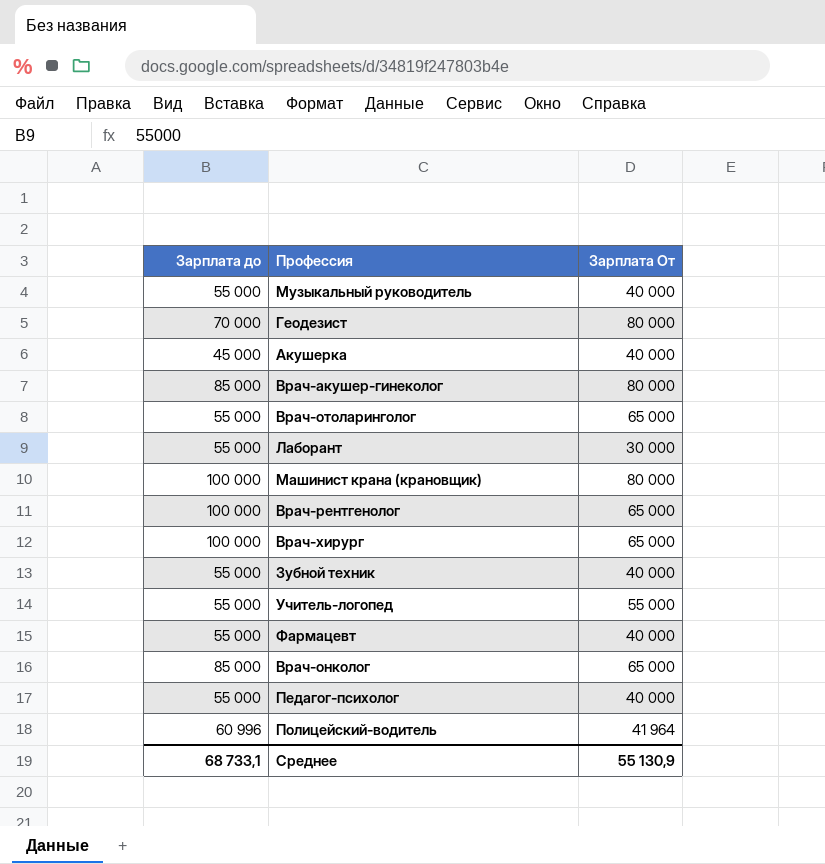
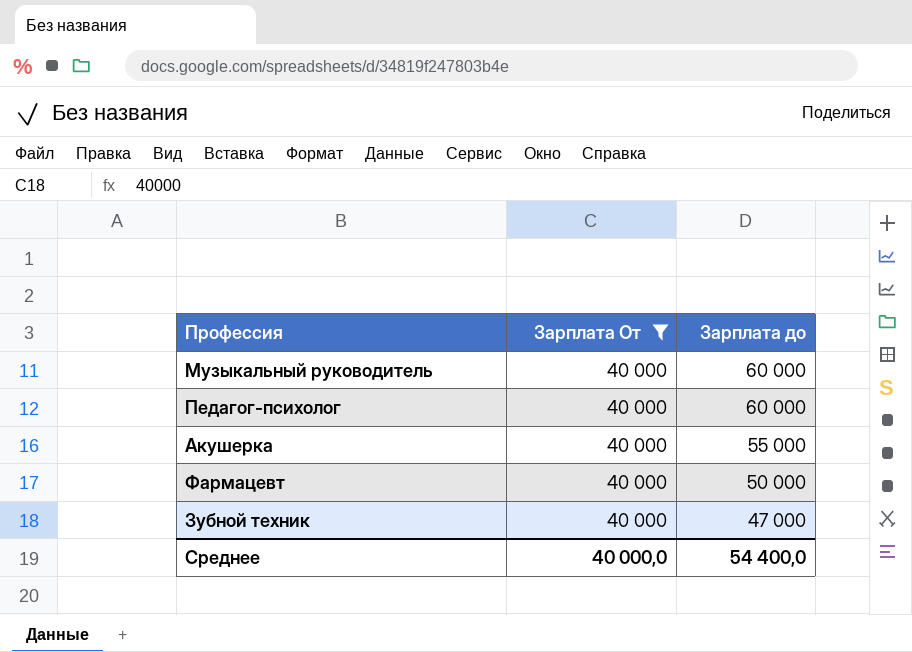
filter: none -> Зарплата От = 40 000
row order: none -> Зарплата до descending
column Зарплата до | position: 1 -> 3
Музыкальный руководитель | Зарплата до: 55 000 -> 60 000
Педагог-психолог | Зарплата до: 55 000 -> 60 000
Акушерка | Зарплата до: 45 000 -> 55 000
Фармацевт | Зарплата до: 55 000 -> 50 000
Зубной техник | Зарплата до: 55 000 -> 47 000
Среднее | Зарплата От: 55 130,9 -> 40 000,0
Среднее | Зарплата до: 68 733,1 -> 54 400,0

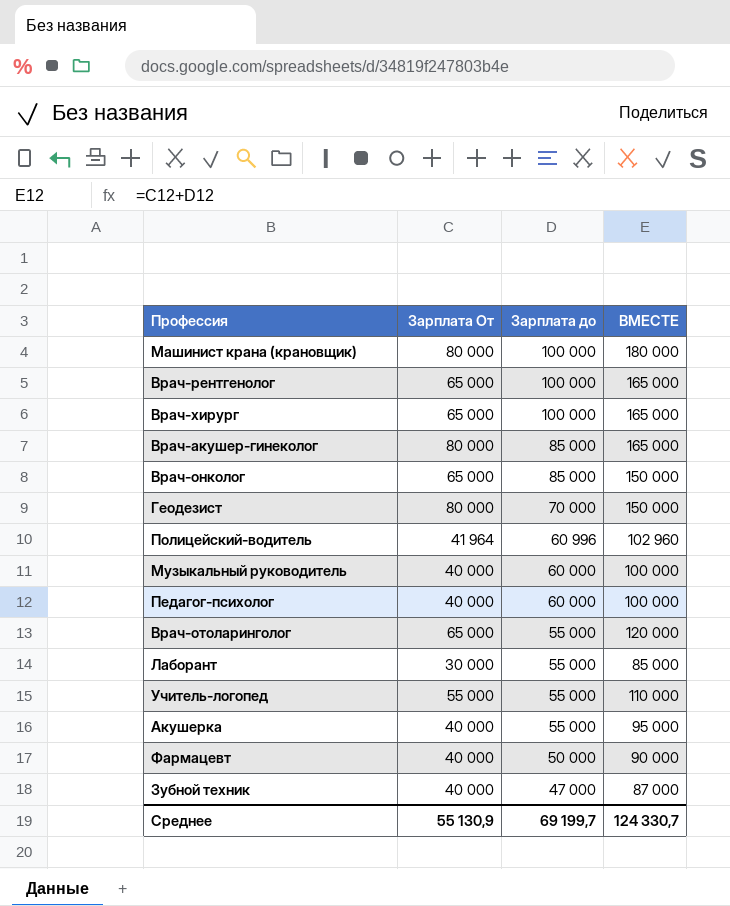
filter: Зарплата От = 40 000 -> none
column ВМЕСТЕ | formula: none -> [Зарплата От] + [Зарплата до]
Среднее | Зарплата От: 40 000,0 -> 55 130,9
Среднее | Зарплата до: 54 400,0 -> 69 199,7

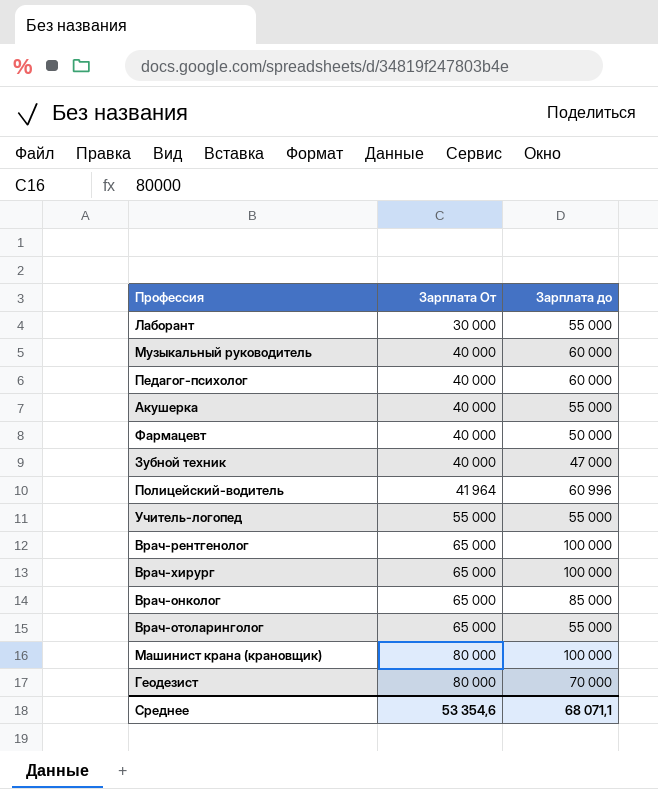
row order: Зарплата до descending -> Зарплата От ascending
column ВМЕСТЕ | formula: [Зарплата От] + [Зарплата до] -> none
row Врач-акушер-гинеколог: 80 000 | 85 000 | 165 000 -> none
Среднее | Зарплата От: 55 130,9 -> 53 354,6
Среднее | Зарплата до: 69 199,7 -> 68 071,1

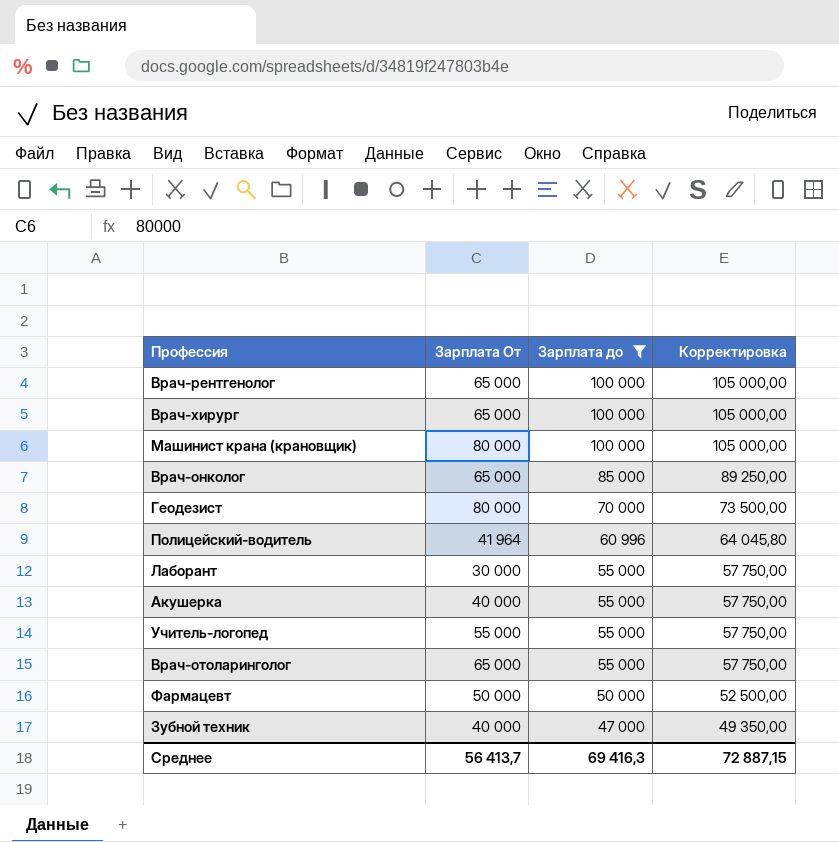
filter: none -> Зарплата до != 60 000
row order: Зарплата От ascending -> Зарплата до descending
column Корректировка | formula: none -> [Зарплата до] * 1,05
Фармацевт | Зарплата От: 40 000 -> 50 000
Среднее | Зарплата От: 53 354,6 -> 56 413,7
Среднее | Зарплата до: 68 071,1 -> 69 416,3

